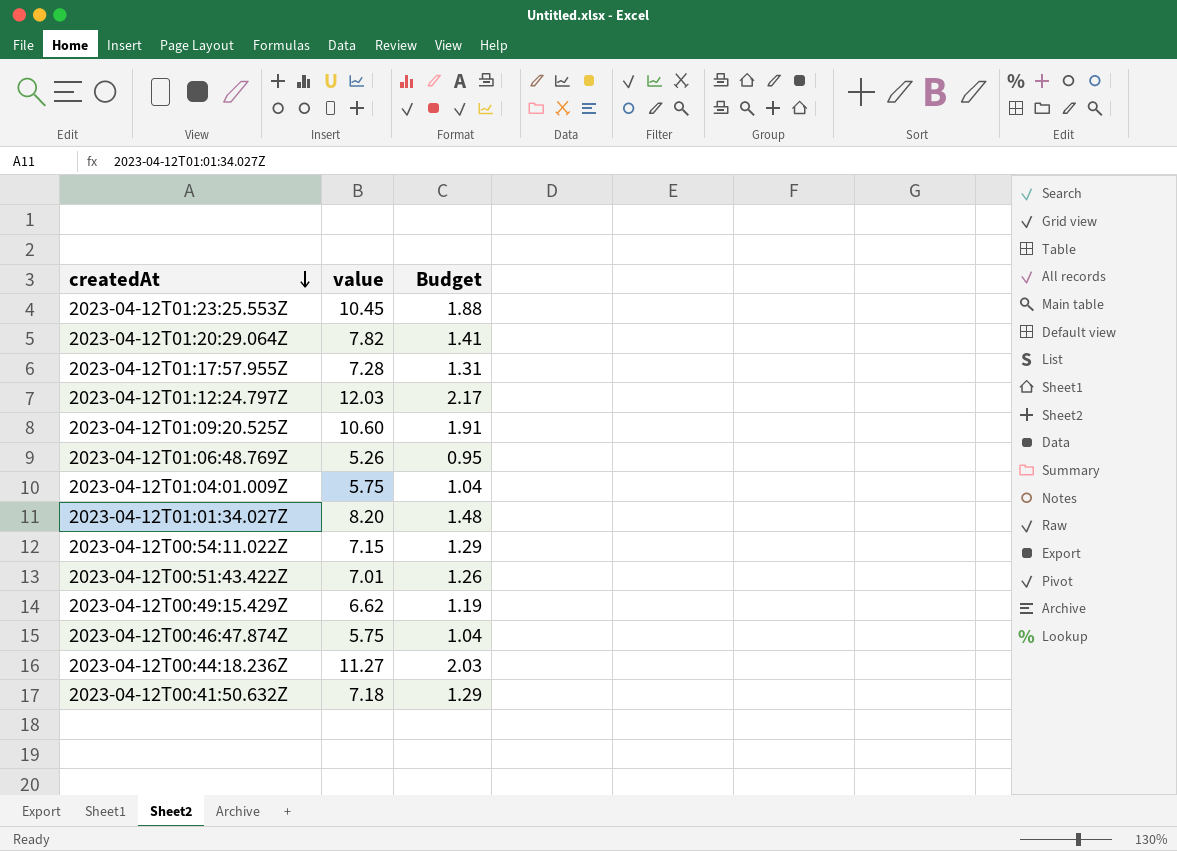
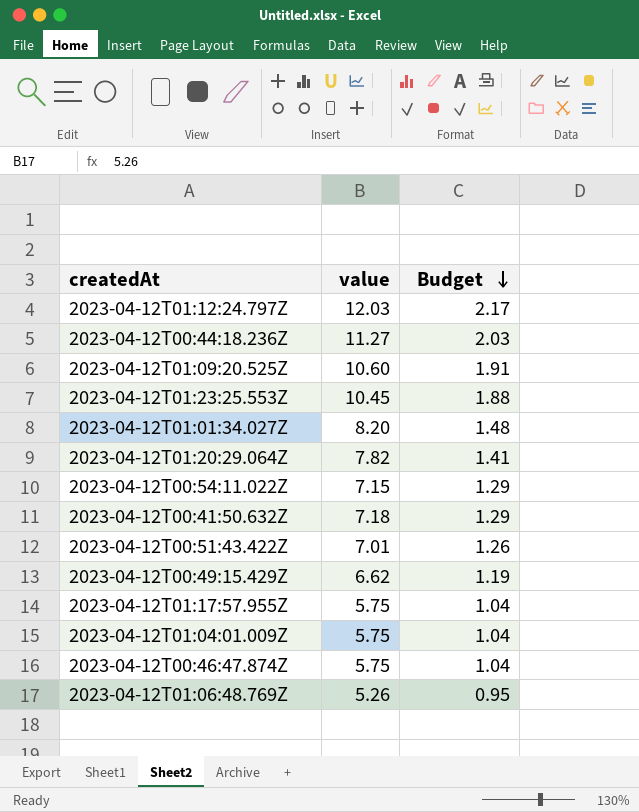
row order: createdAt descending -> Budget descending
2023-04-12T01:17:57.955Z | value: 7.28 -> 5.75
2023-04-12T01:17:57.955Z | Budget: 1.31 -> 1.04

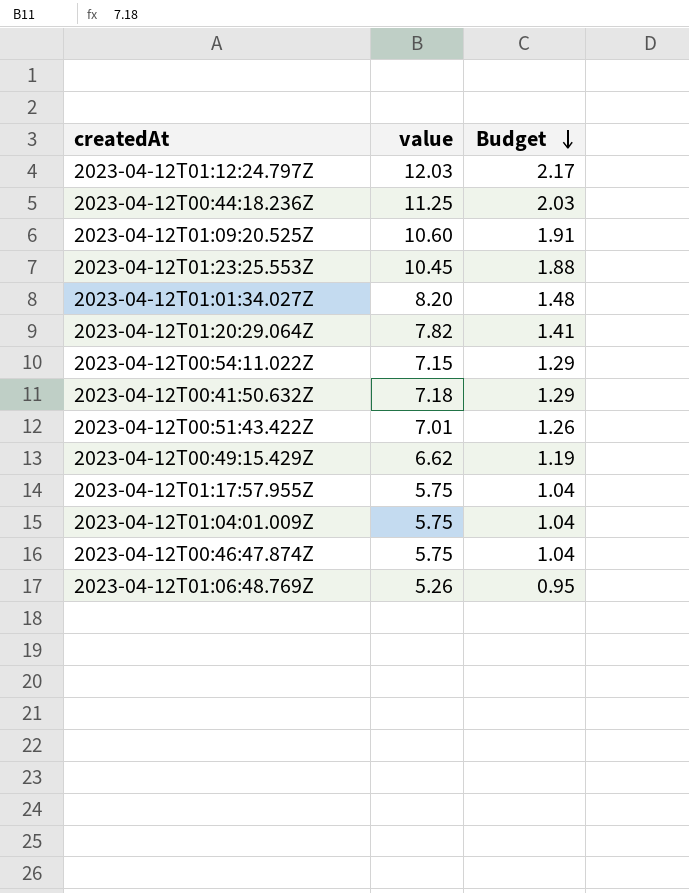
2023-04-12T00:44:18.236Z | value: 11.27 -> 11.25

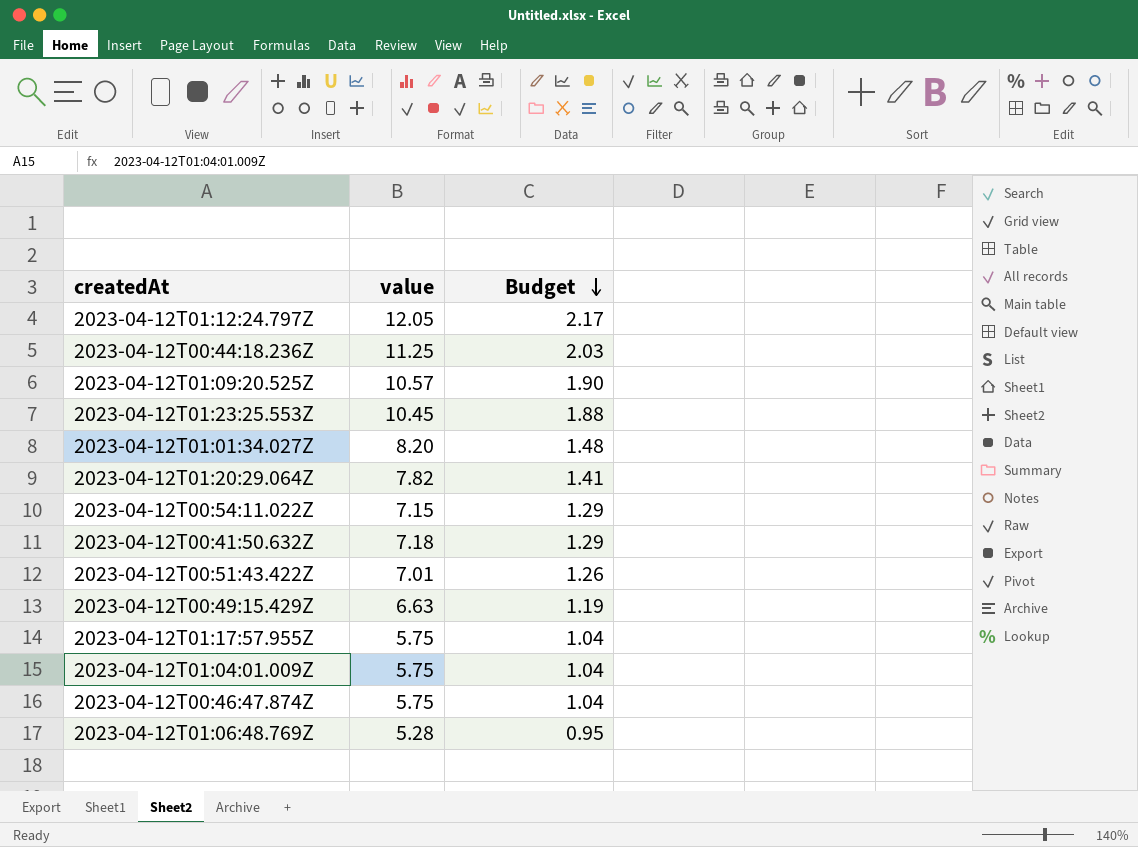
2023-04-12T01:12:24.797Z | value: 12.03 -> 12.05
2023-04-12T01:09:20.525Z | value: 10.60 -> 10.57
2023-04-12T01:09:20.525Z | Budget: 1.91 -> 1.90
2023-04-12T00:49:15.429Z | value: 6.62 -> 6.63
2023-04-12T01:06:48.769Z | value: 5.26 -> 5.28

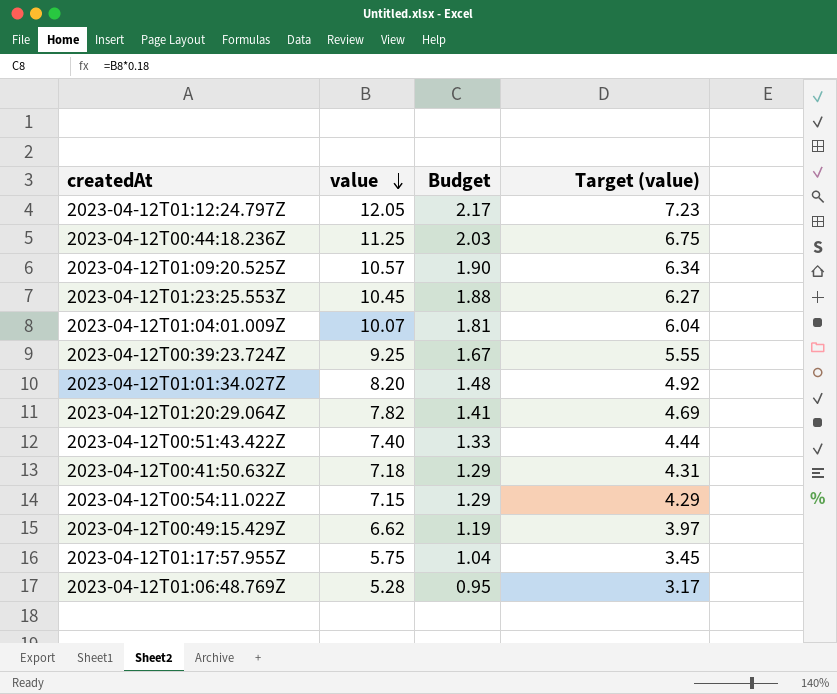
row order: Budget descending -> value descending
column Target (value) | formula: none -> [value] * 0.6
row 2023-04-12T00:46:47.874Z: 5.75 | 1.04 -> none
2023-04-12T01:04:01.009Z | value: 5.75 -> 10.07
2023-04-12T01:04:01.009Z | Budget: 1.04 -> 1.81
row 2023-04-12T00:39:23.724Z: none -> 9.25 | 1.67 | 5.55
2023-04-12T00:51:43.422Z | value: 7.01 -> 7.40
2023-04-12T00:51:43.422Z | Budget: 1.26 -> 1.33
2023-04-12T00:49:15.429Z | value: 6.63 -> 6.62

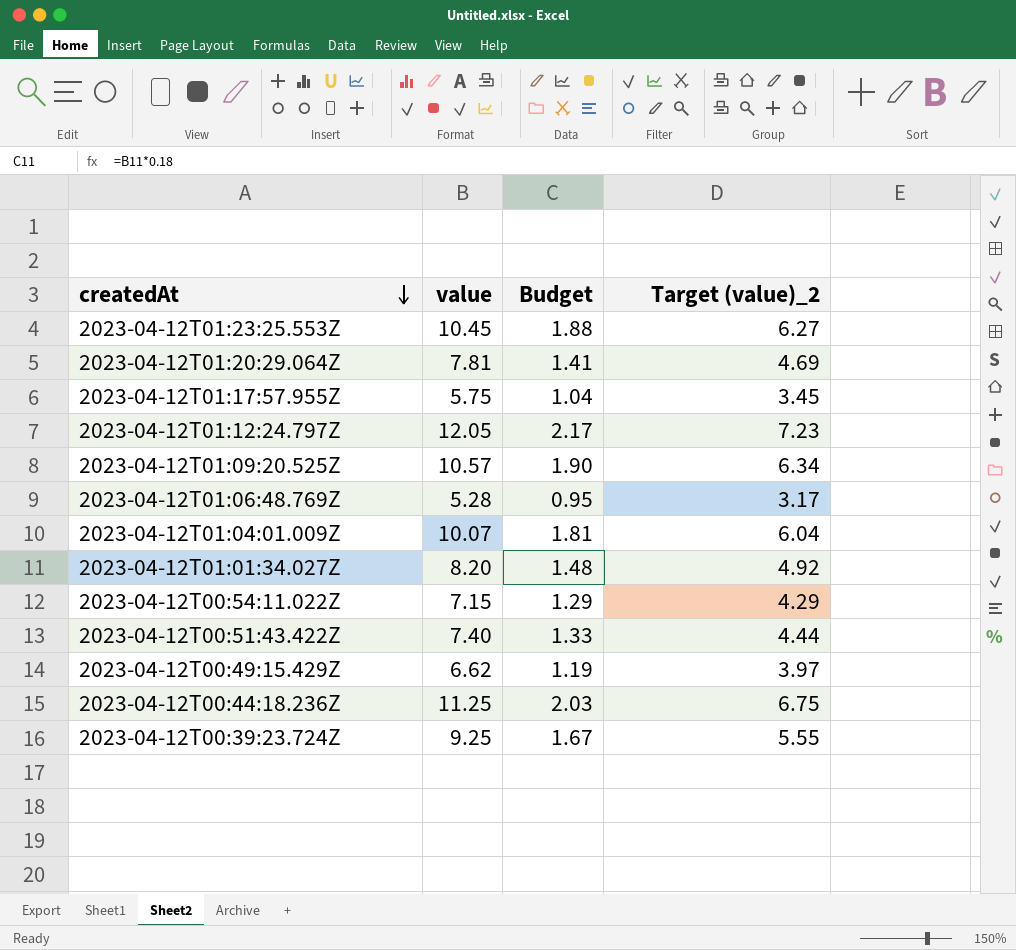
row order: value descending -> createdAt descending
column name: Target (value) -> Target (value)_2
row 2023-04-12T00:41:50.632Z: 7.18 | 1.29 | 4.31 -> none
2023-04-12T01:20:29.064Z | value: 7.82 -> 7.81

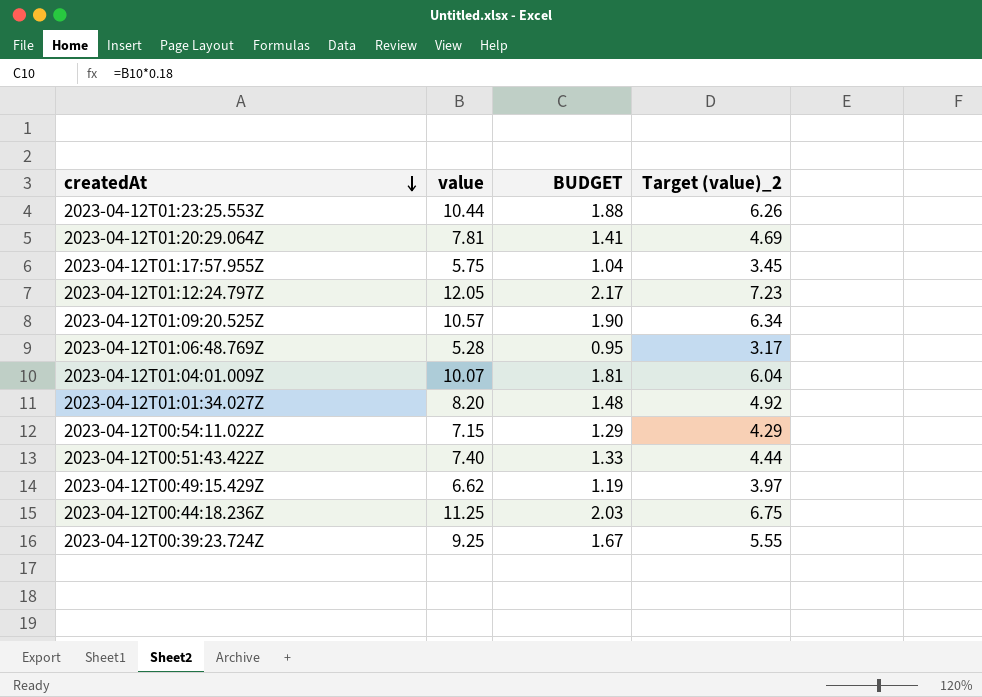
column name: Budget -> BUDGET
2023-04-12T01:23:25.553Z | value: 10.45 -> 10.44
2023-04-12T01:23:25.553Z | Target (value)_2: 6.27 -> 6.26

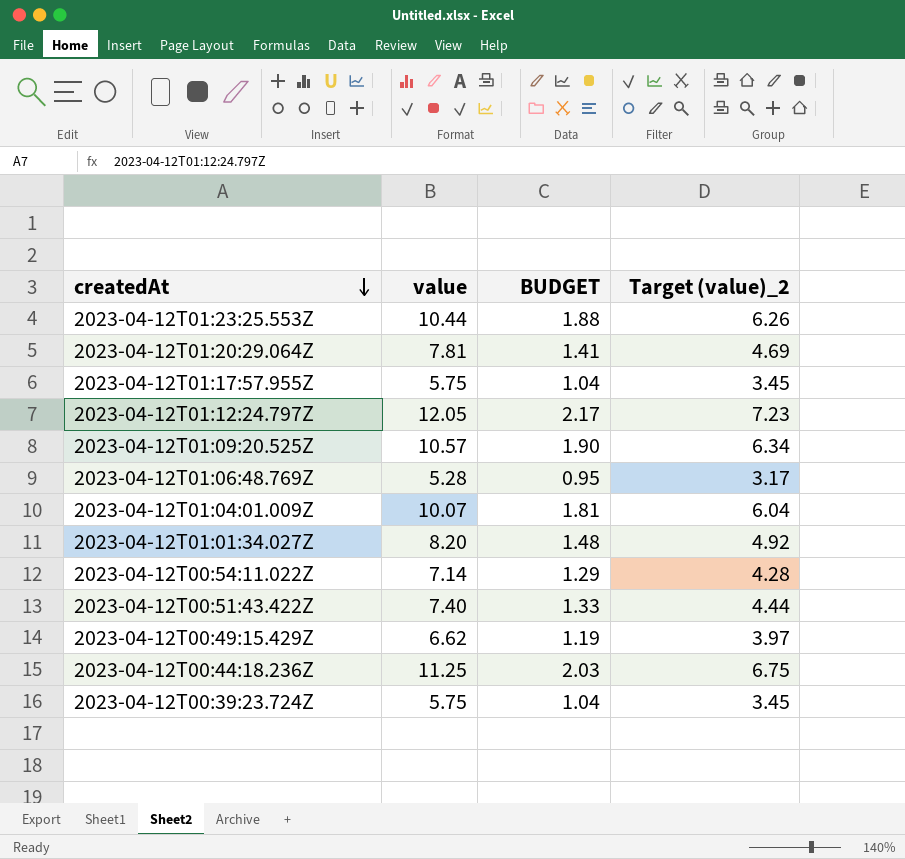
2023-04-12T00:54:11.022Z | value: 7.15 -> 7.14
2023-04-12T00:54:11.022Z | Target (value)_2: 4.29 -> 4.28
2023-04-12T00:39:23.724Z | value: 9.25 -> 5.75
2023-04-12T00:39:23.724Z | BUDGET: 1.67 -> 1.04
2023-04-12T00:39:23.724Z | Target (value)_2: 5.55 -> 3.45

